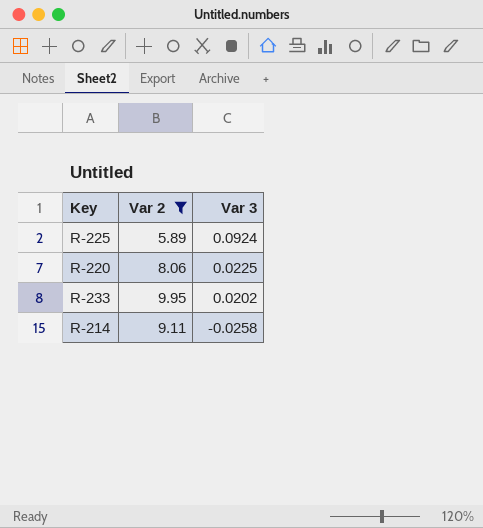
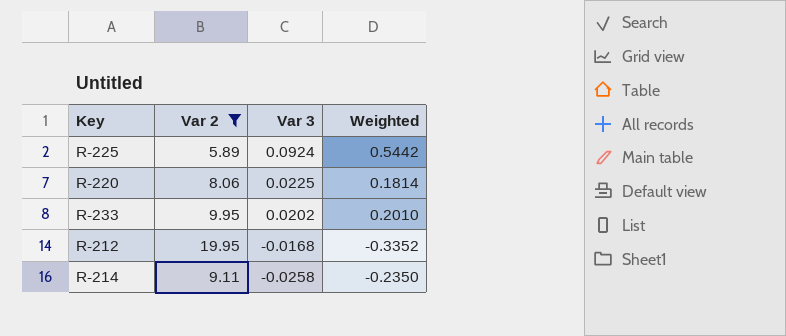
column Weighted | formula: none -> [Var 2] * [Var 3]
row R-212: none -> 19.95 | -0.0168 | -0.3352

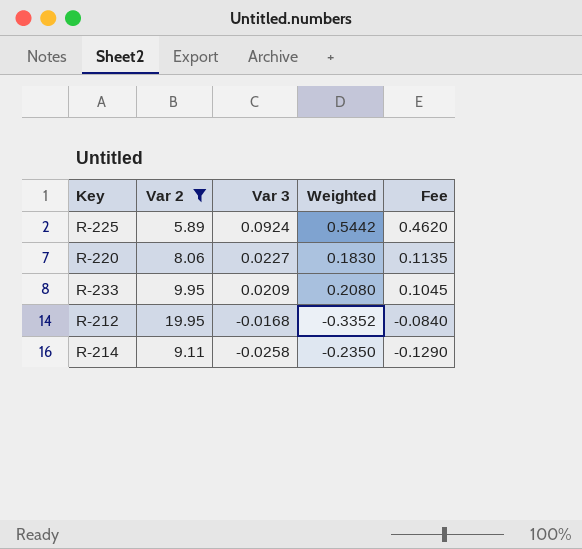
column Fee | formula: none -> [Var 3] * 5
R-220 | Var 3: 0.0225 -> 0.0227
R-220 | Weighted: 0.1814 -> 0.1830
R-233 | Var 3: 0.0202 -> 0.0209
R-233 | Weighted: 0.2010 -> 0.2080

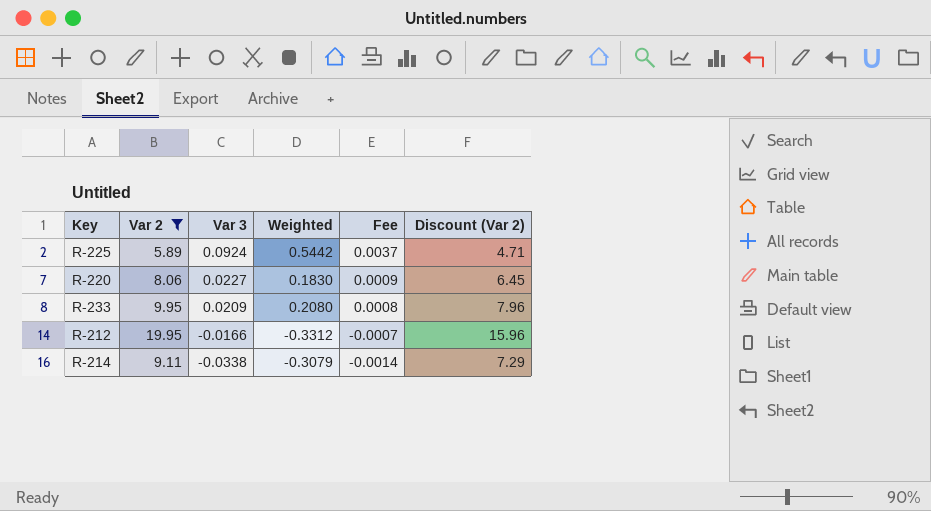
column Fee | formula: [Var 3] * 5 -> [Var 3] * 0.04
column Discount (Var 2) | formula: none -> [Var 2] * 0.8
R-212 | Var 3: -0.0168 -> -0.0166
R-212 | Weighted: -0.3352 -> -0.3312
R-214 | Var 3: -0.0258 -> -0.0338
R-214 | Weighted: -0.2350 -> -0.3079

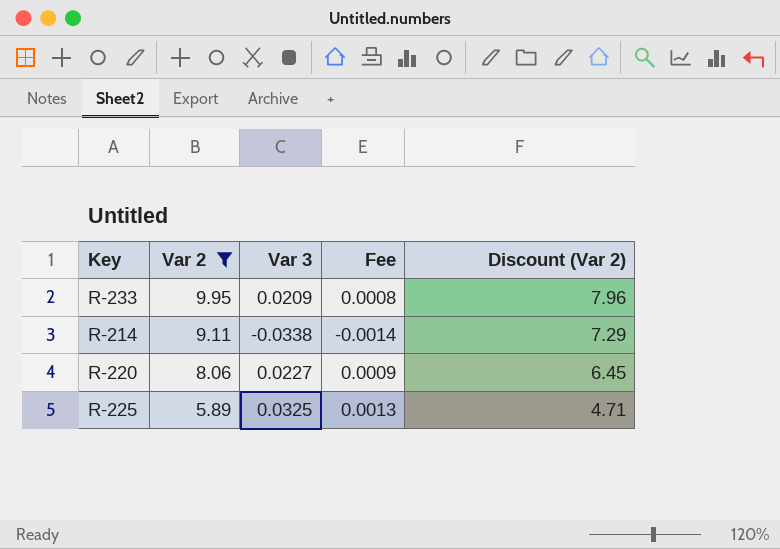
row order: Var 3 descending -> Var 2 descending
column Weighted | formula: [Var 2] * [Var 3] -> none
row R-212: 19.95 | -0.0166 | -0.3312 | -0.0007 | 15.96 -> none
R-225 | Var 3: 0.0924 -> 0.0325
R-225 | Fee: 0.0037 -> 0.0013

